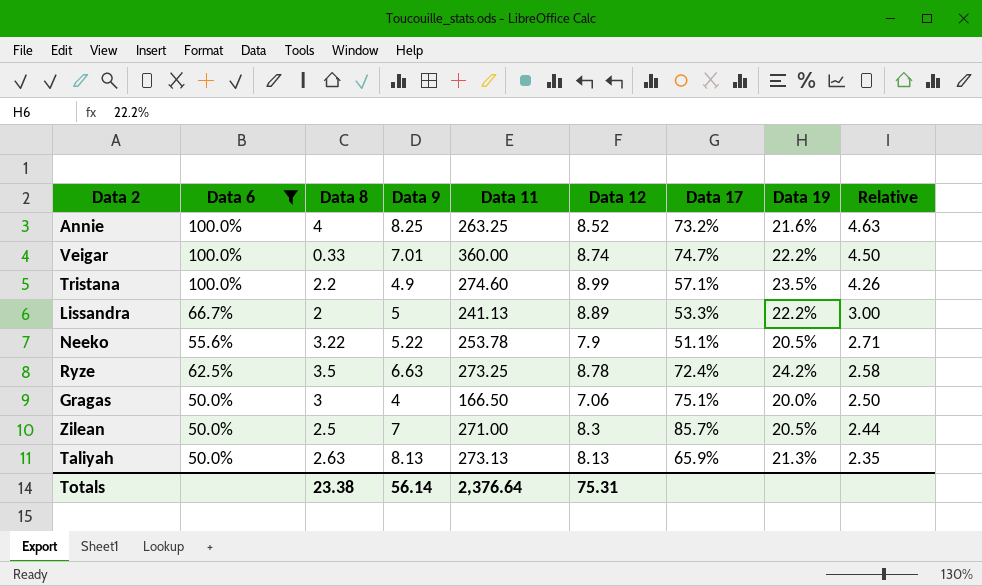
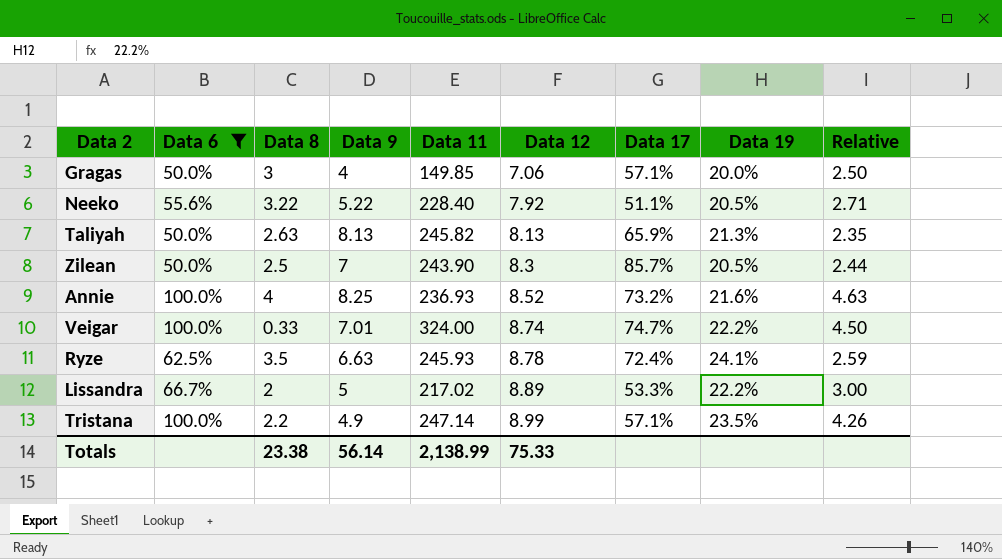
row order: Relative descending -> Data 12 ascending
Gragas | Data 11: 166.50 -> 149.85
Gragas | Data 17: 75.1% -> 57.1%
Neeko | Data 11: 253.78 -> 228.40
Neeko | Data 12: 7.9 -> 7.92
Taliyah | Data 11: 273.13 -> 245.82
Zilean | Data 11: 271.00 -> 243.90
Annie | Data 11: 263.25 -> 236.93
Veigar | Data 11: 360.00 -> 324.00
Ryze | Data 11: 273.25 -> 245.93
Ryze | Data 19: 24.2% -> 24.1%
Ryze | Relative: 2.58 -> 2.59
Lissandra | Data 11: 241.13 -> 217.02
Tristana | Data 11: 274.60 -> 247.14
Totals | Data 11: 2,376.64 -> 2,138.99
Totals | Data 12: 75.31 -> 75.33

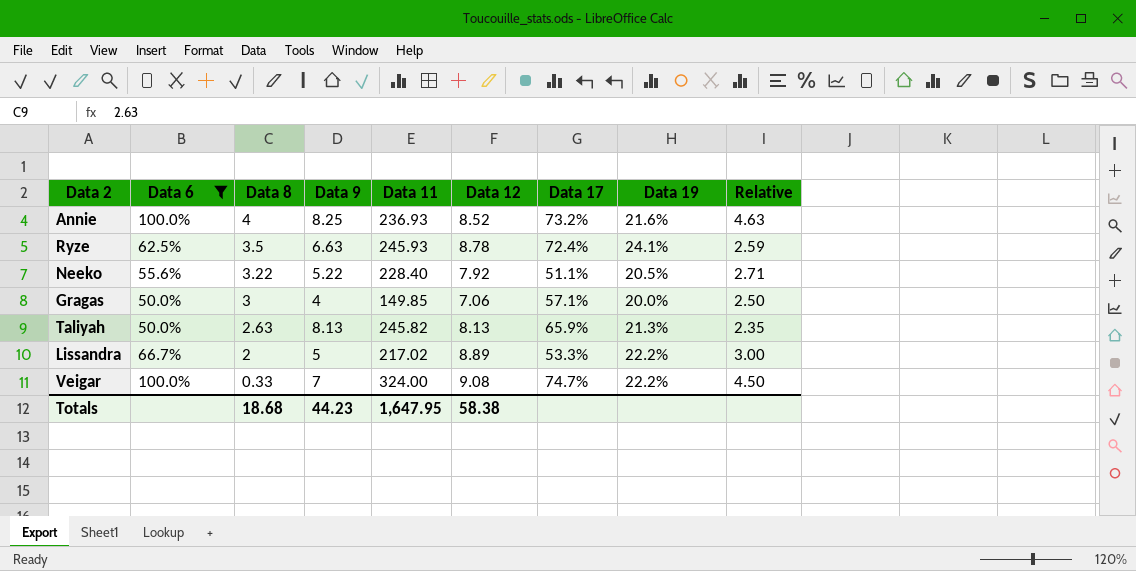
row order: Data 12 ascending -> Data 8 descending
row Zilean: 50.0% | 2.5 | 7 | 243.90 | 8.3 | 85.7% | 20.5% | 2.44 -> none
row Tristana: 100.0% | 2.2 | 4.9 | 247.14 | 8.99 | 57.1% | 23.5% | 4.26 -> none
Veigar | Data 9: 7.01 -> 7
Veigar | Data 12: 8.74 -> 9.08
Totals | Data 8: 23.38 -> 18.68
Totals | Data 9: 56.14 -> 44.23
Totals | Data 11: 2,138.99 -> 1,647.95
Totals | Data 12: 75.33 -> 58.38

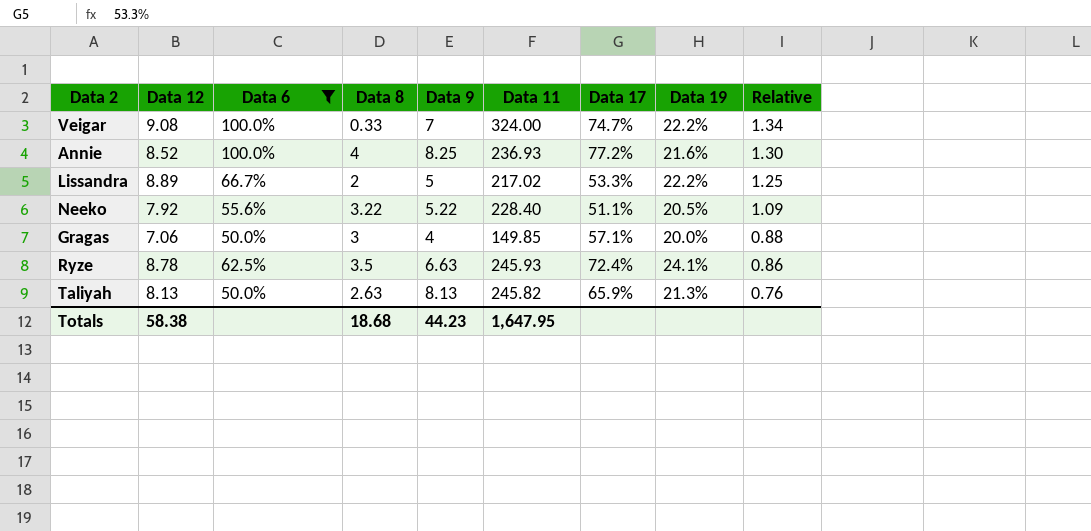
row order: Data 8 descending -> Relative descending
column Data 12 | position: 6 -> 2
column Relative | formula: [Data 6] / [Data 19] -> [Data 6] / [Data 17]
Annie | Data 17: 73.2% -> 77.2%

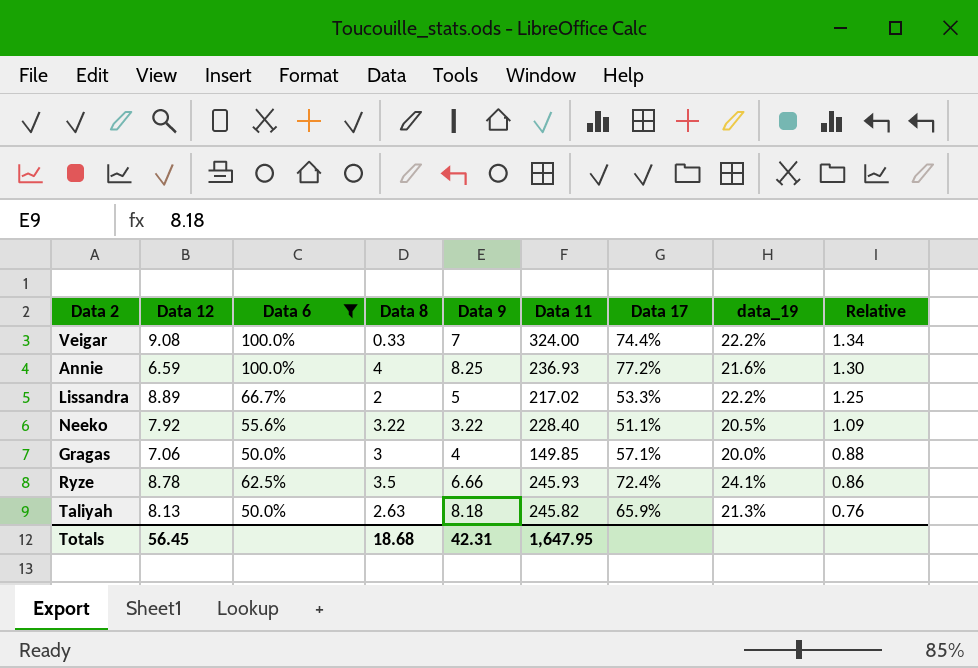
column name: Data 19 -> data_19
Veigar | Data 17: 74.7% -> 74.4%
Annie | Data 12: 8.52 -> 6.59
Neeko | Data 9: 5.22 -> 3.22
Ryze | Data 9: 6.63 -> 6.66
Taliyah | Data 9: 8.13 -> 8.18
Totals | Data 12: 58.38 -> 56.45
Totals | Data 9: 44.23 -> 42.31

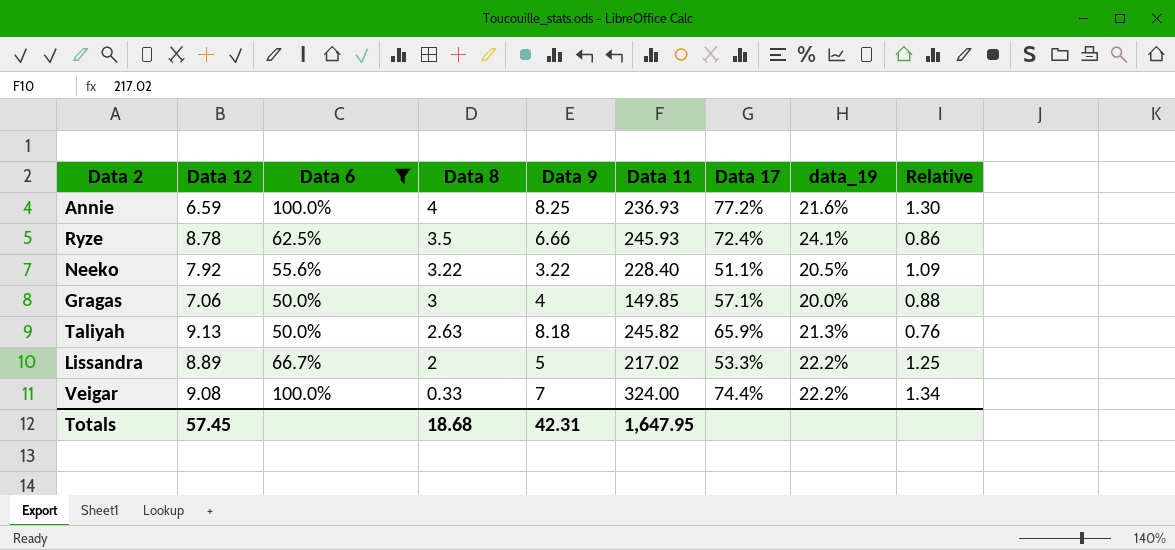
row order: Relative descending -> Data 8 descending
Taliyah | Data 12: 8.13 -> 9.13
Totals | Data 12: 56.45 -> 57.45

